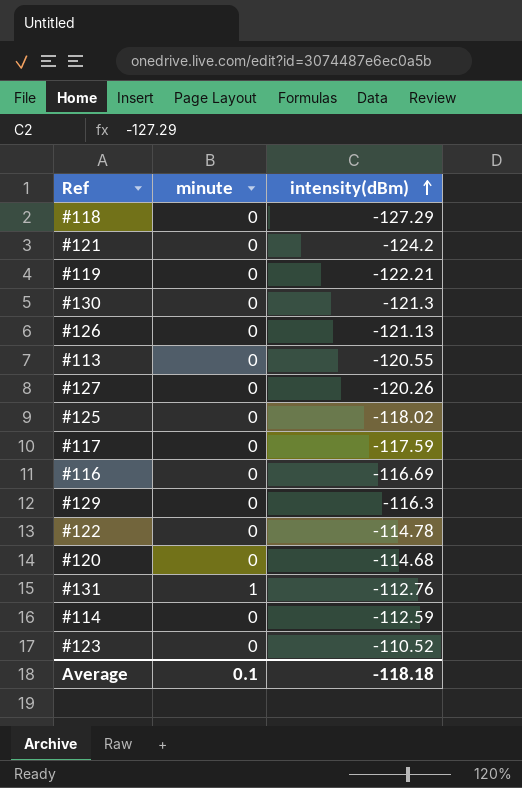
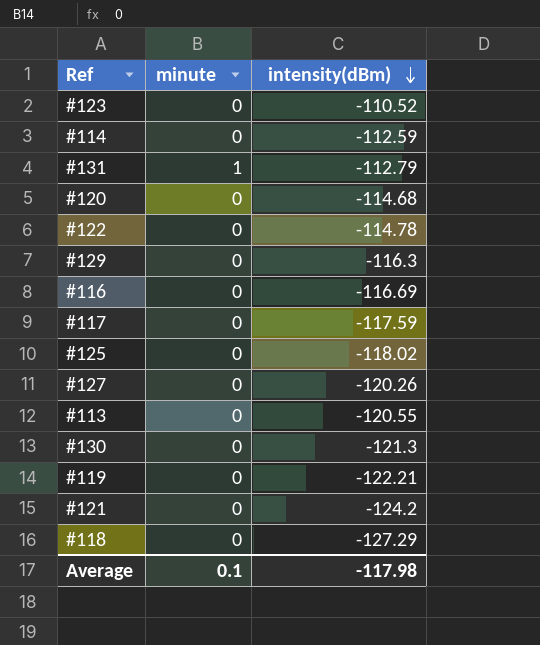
row order: intensity(dBm) ascending -> intensity(dBm) descending
row #126: 0 | -121.13 -> none
#131 | intensity(dBm): -112.76 -> -112.79
Average | intensity(dBm): -118.18 -> -117.98

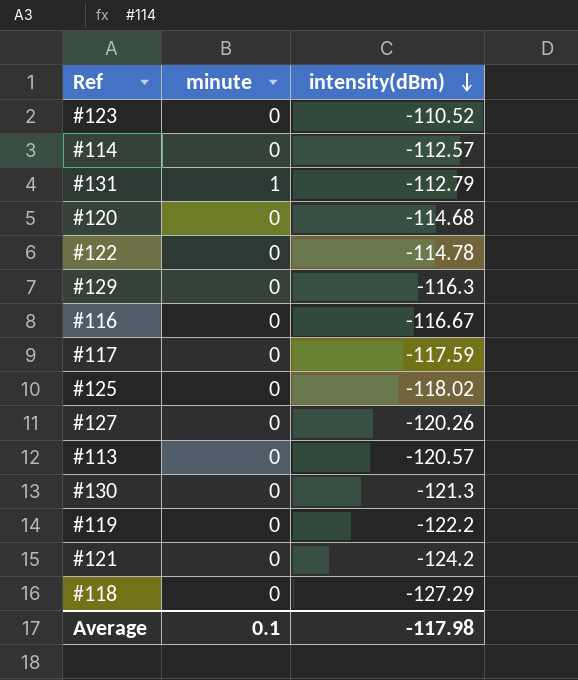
#114 | intensity(dBm): -112.59 -> -112.57
#116 | intensity(dBm): -116.69 -> -116.67
#113 | intensity(dBm): -120.55 -> -120.57
#119 | intensity(dBm): -122.21 -> -122.2

